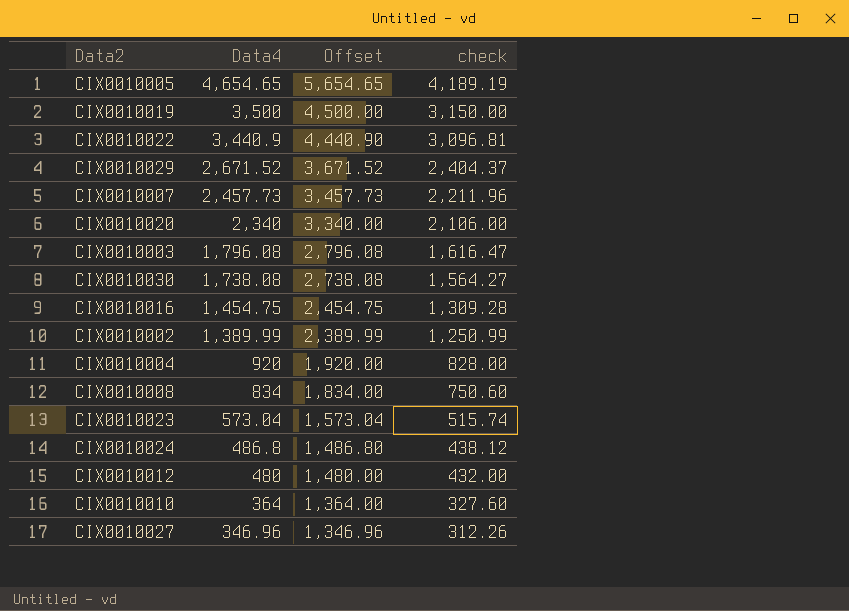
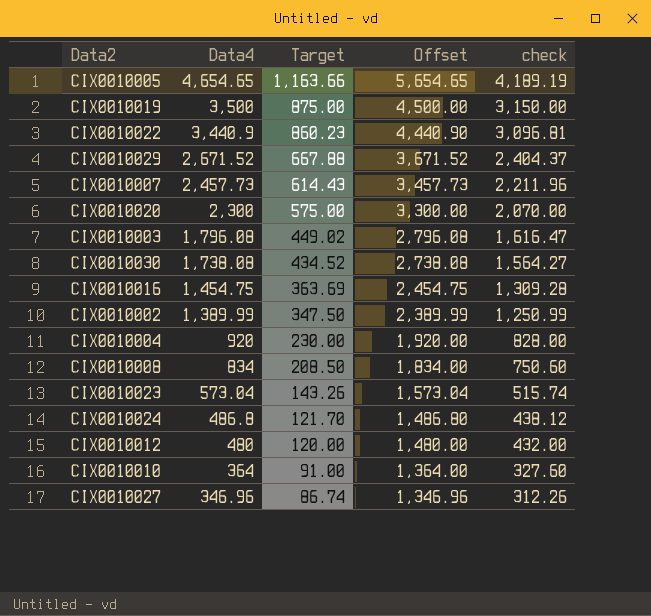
column Target | formula: none -> [Data4] * 0.25
CIX0010020 | Data4: 2,340 -> 2,300
CIX0010020 | Offset: 3,340.00 -> 3,300.00
CIX0010020 | check: 2,106.00 -> 2,070.00

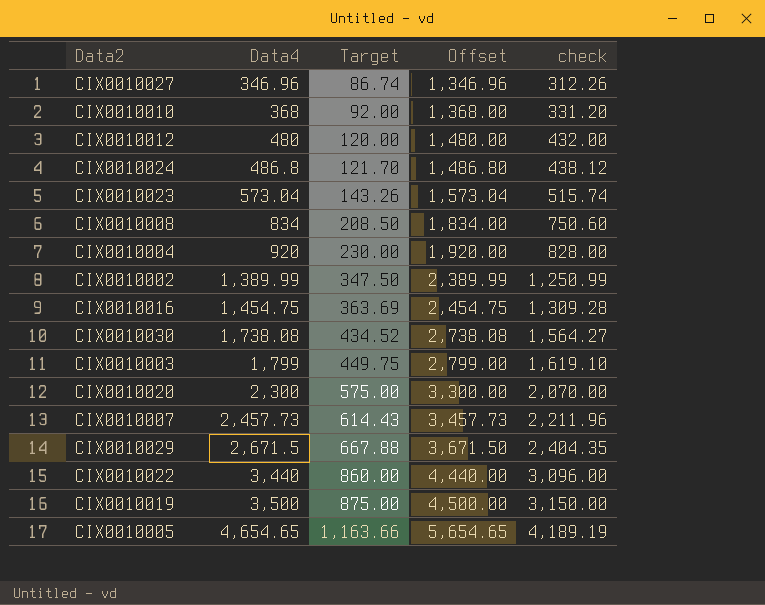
row order: Data4 descending -> Data4 ascending
CIX0010010 | Data4: 364 -> 368
CIX0010010 | Target: 91.00 -> 92.00
CIX0010010 | Offset: 1,364.00 -> 1,368.00
CIX0010010 | check: 327.60 -> 331.20
CIX0010003 | Data4: 1,796.08 -> 1,799
CIX0010003 | Target: 449.02 -> 449.75
CIX0010003 | Offset: 2,796.08 -> 2,799.00
CIX0010003 | check: 1,616.47 -> 1,619.10
CIX0010029 | Data4: 2,671.52 -> 2,671.5
CIX0010029 | Offset: 3,671.52 -> 3,671.50
CIX0010029 | check: 2,404.37 -> 2,404.35
CIX0010022 | Data4: 3,440.9 -> 3,440
CIX0010022 | Target: 860.23 -> 860.00
CIX0010022 | Offset: 4,440.90 -> 4,440.00
CIX0010022 | check: 3,096.81 -> 3,096.00

